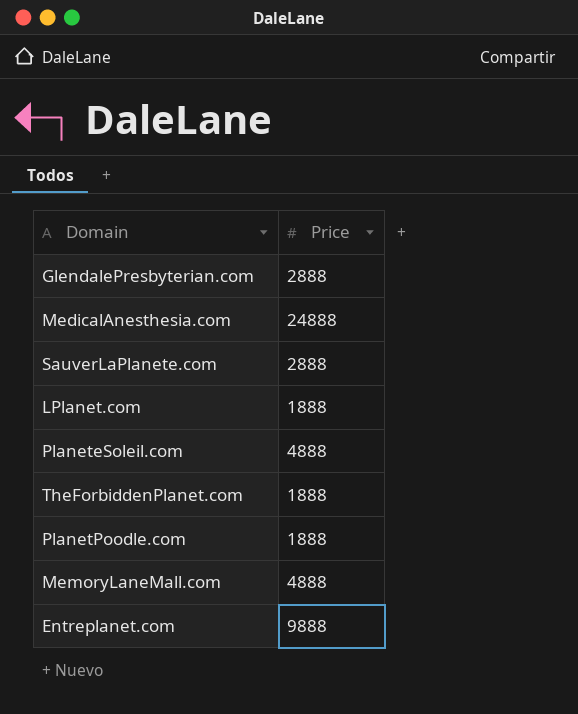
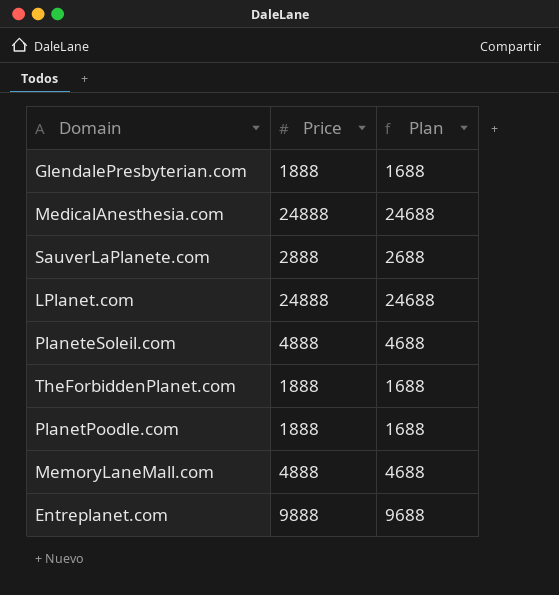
column Plan | formula: none -> [Price] - 200
GlendalePresbyterian.com | Price: 2888 -> 1888
LPlanet.com | Price: 1888 -> 24888

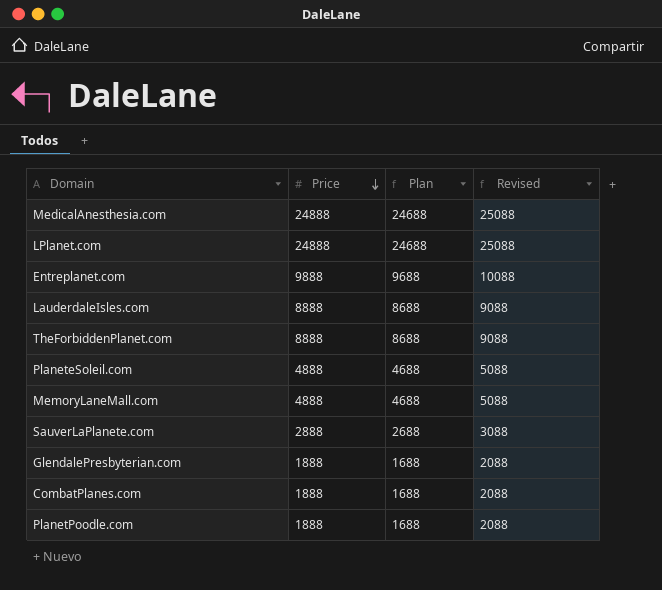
row order: none -> Price descending
column Revised | formula: none -> [Price] + 200
row LauderdaleIsles.com: none -> 8888 | 8688 | 9088
TheForbiddenPlanet.com | Price: 1888 -> 8888
TheForbiddenPlanet.com | Plan: 1688 -> 8688
row CombatPlanes.com: none -> 1888 | 1688 | 2088

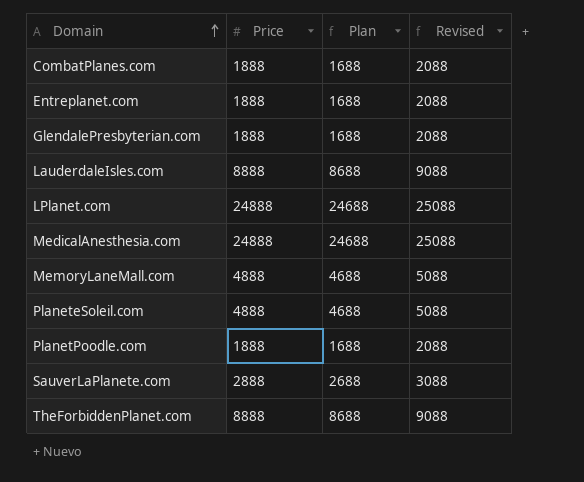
row order: Price descending -> Domain ascending
Entreplanet.com | Price: 9888 -> 1888
Entreplanet.com | Plan: 9688 -> 1688
Entreplanet.com | Revised: 10088 -> 2088

